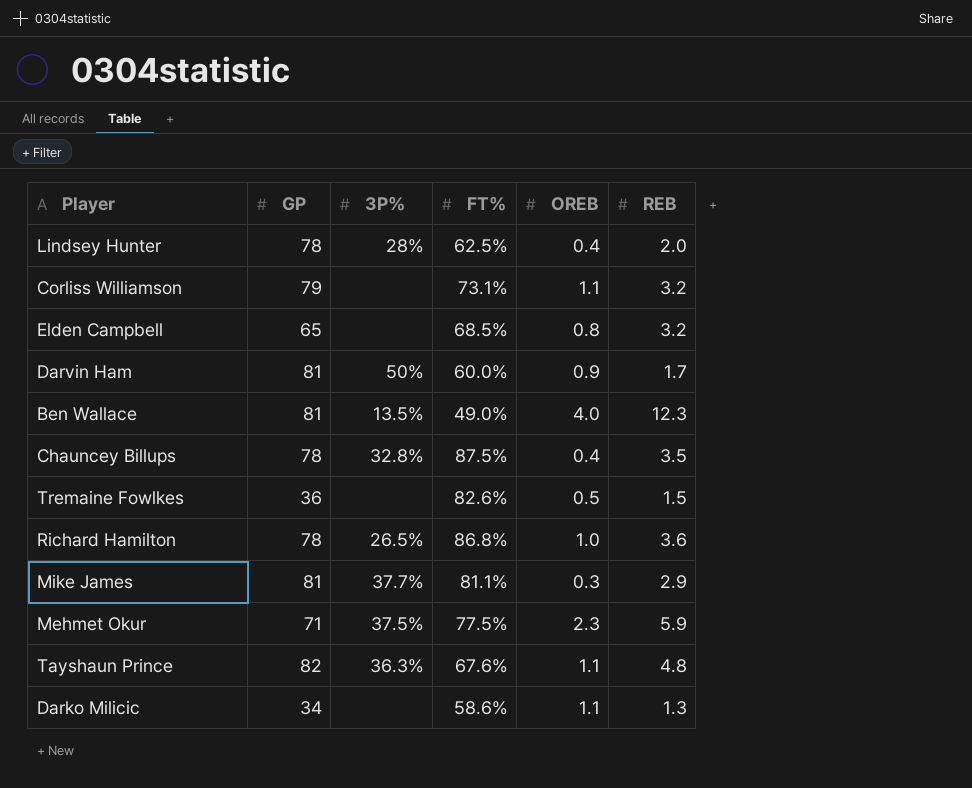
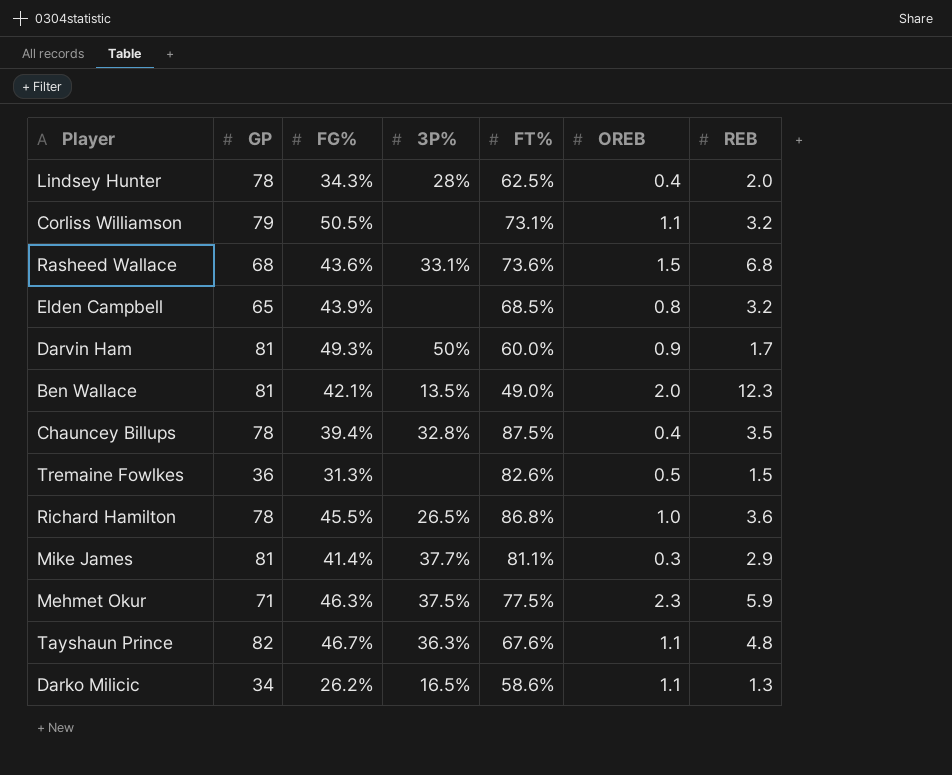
column FG% | position: none -> 3
row Rasheed Wallace: none -> 68 | 43.6% | 33.1% | 73.6% | 1.5 | 6.8
Ben Wallace | OREB: 4.0 -> 2.0
Darko Milicic | 3P%: none -> 16.5%

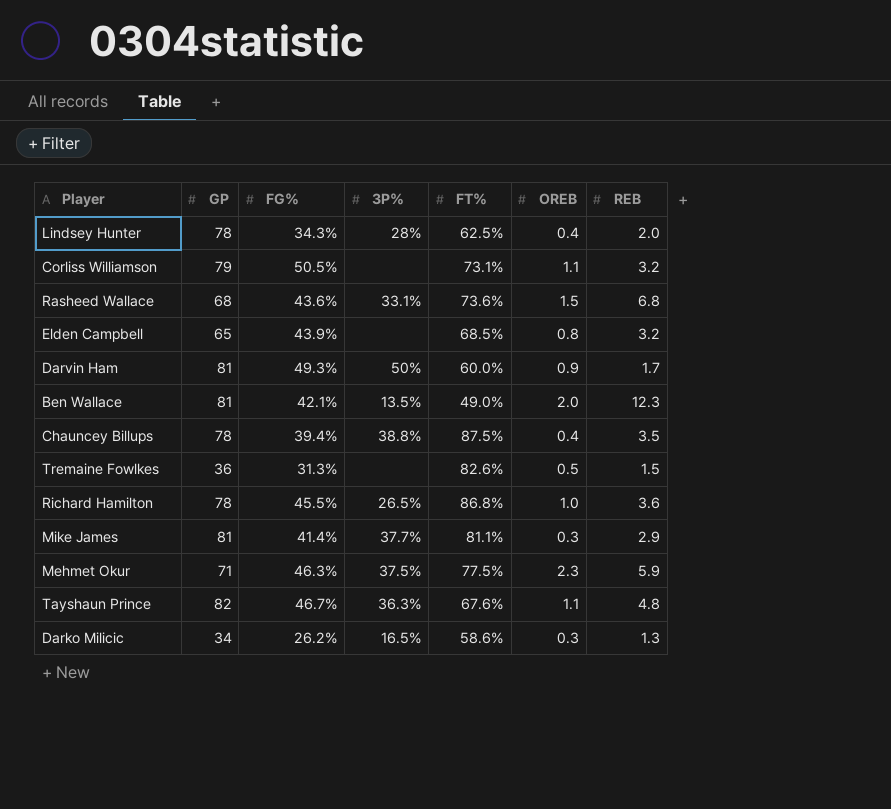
Chauncey Billups | 3P%: 32.8% -> 38.8%
Darko Milicic | OREB: 1.1 -> 0.3

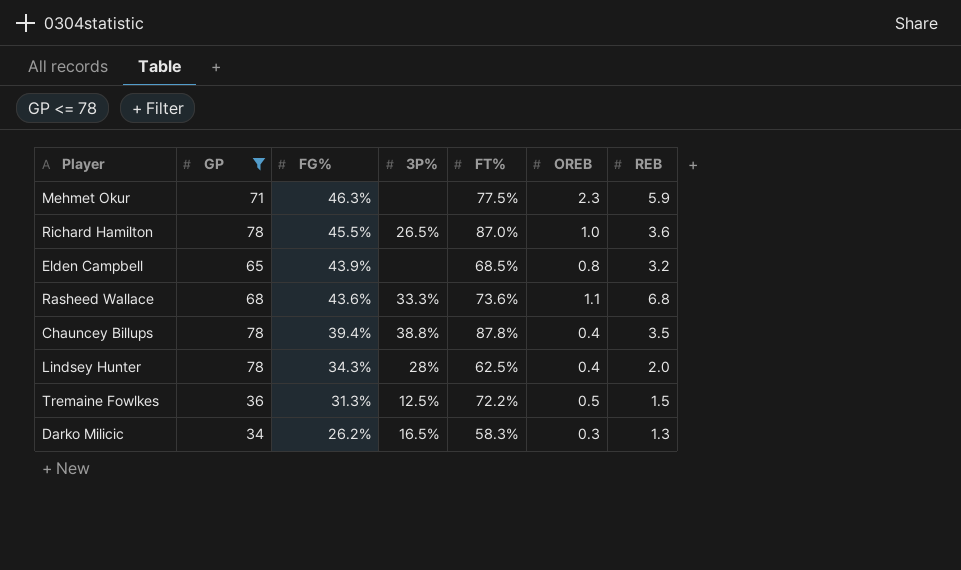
filter: none -> GP <= 78
row order: none -> FG% descending
Mehmet Okur | 3P%: 37.5% -> none
Richard Hamilton | FT%: 86.8% -> 87.0%
Rasheed Wallace | 3P%: 33.1% -> 33.3%
Rasheed Wallace | OREB: 1.5 -> 1.1
Chauncey Billups | FT%: 87.5% -> 87.8%
Tremaine Fowlkes | 3P%: none -> 12.5%
Tremaine Fowlkes | FT%: 82.6% -> 72.2%
Darko Milicic | FT%: 58.6% -> 58.3%

